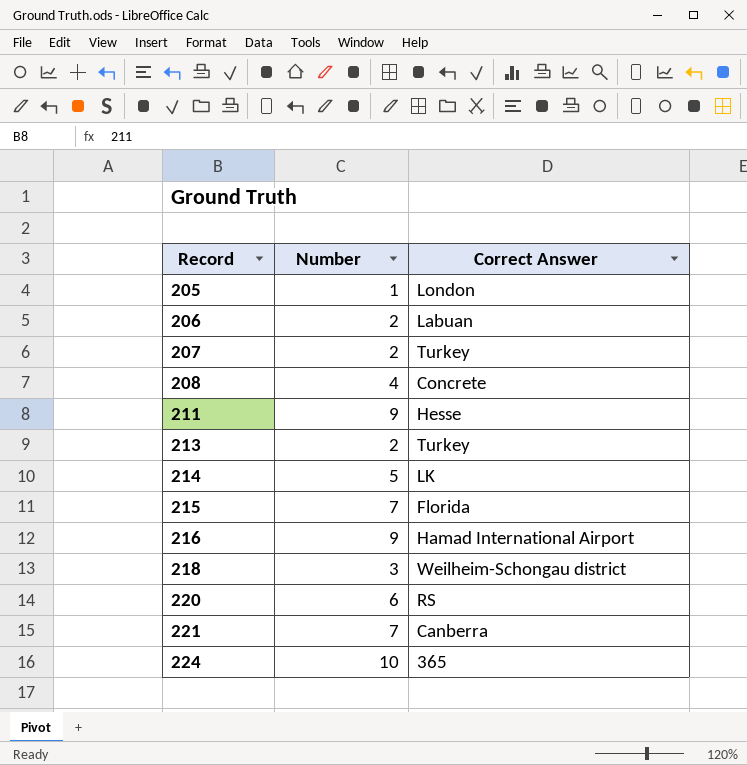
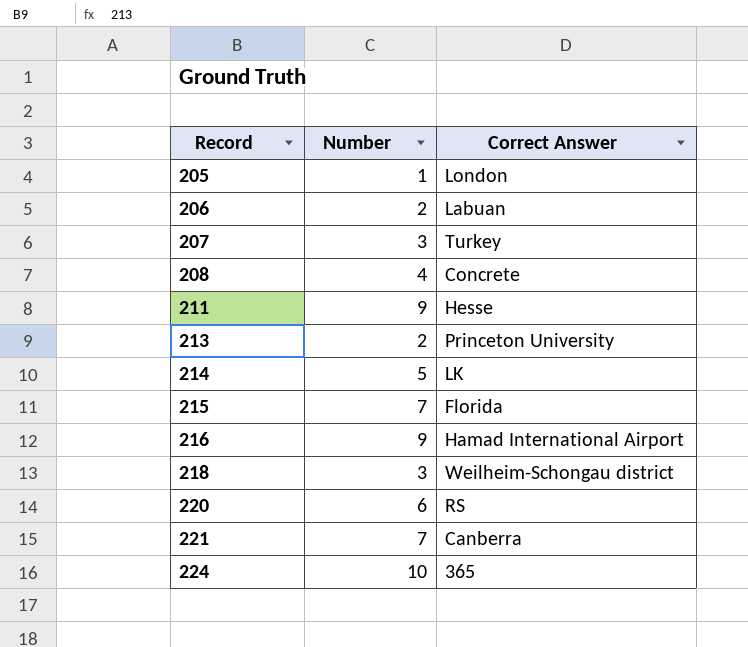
207 | Number: 2 -> 3
213 | Correct Answer: Turkey -> Princeton University

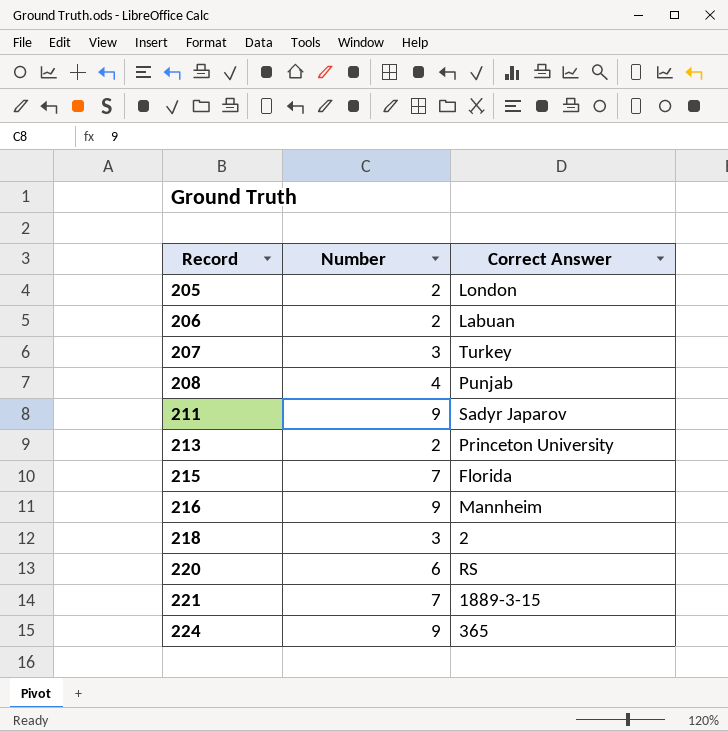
row 214: 5 | LK -> none
205 | Number: 1 -> 2
208 | Correct Answer: Concrete -> Punjab
211 | Correct Answer: Hesse -> Sadyr Japarov
216 | Correct Answer: Hamad International Airport -> Mannheim
218 | Correct Answer: Weilheim-Schongau district -> 2
221 | Correct Answer: Canberra -> 1889-3-15
224 | Number: 10 -> 9

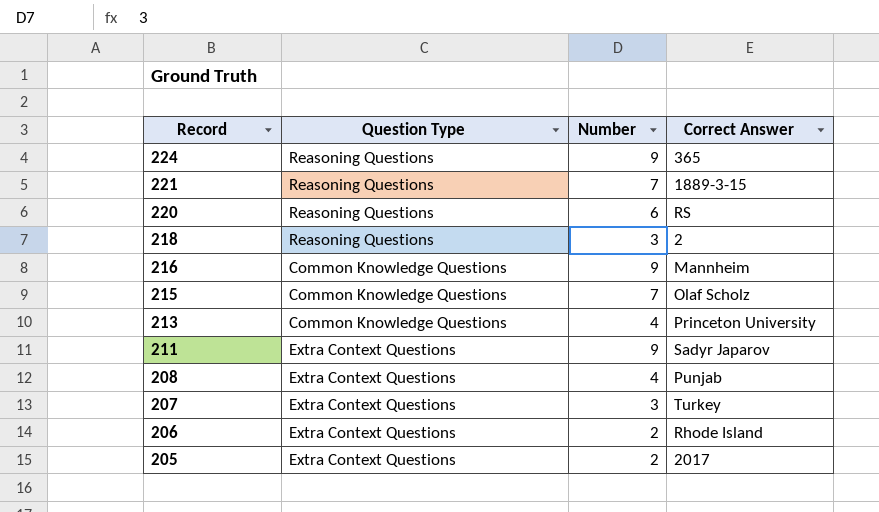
row order: Record ascending -> Record descending
column Question Type | position: none -> 2
215 | Correct Answer: Florida -> Olaf Scholz
213 | Number: 2 -> 4
206 | Correct Answer: Labuan -> Rhode Island
205 | Correct Answer: London -> 2017

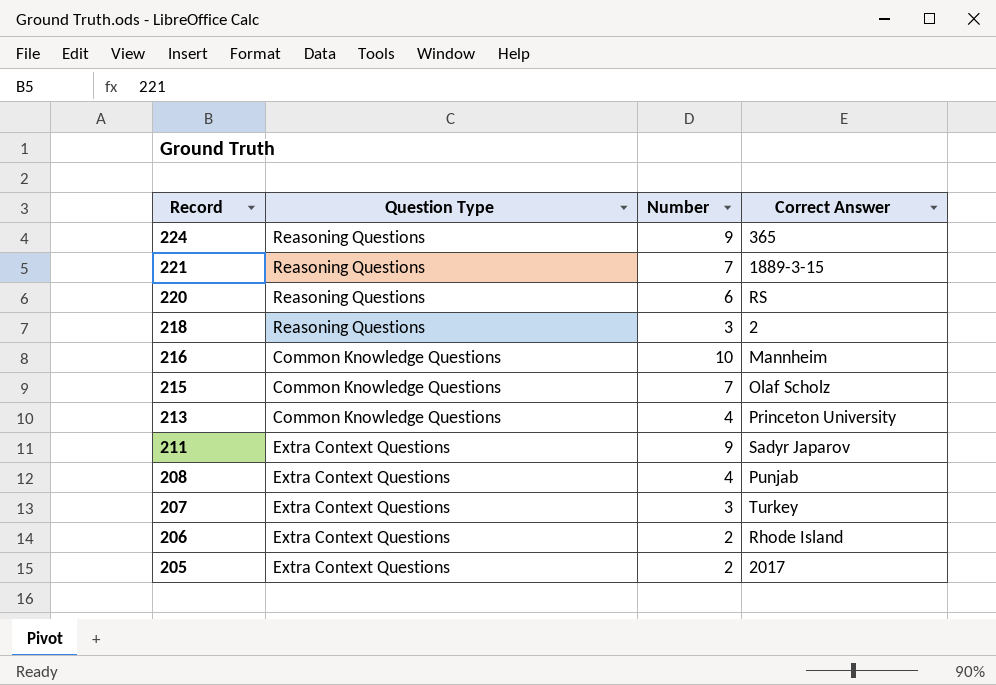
216 | Number: 9 -> 10

